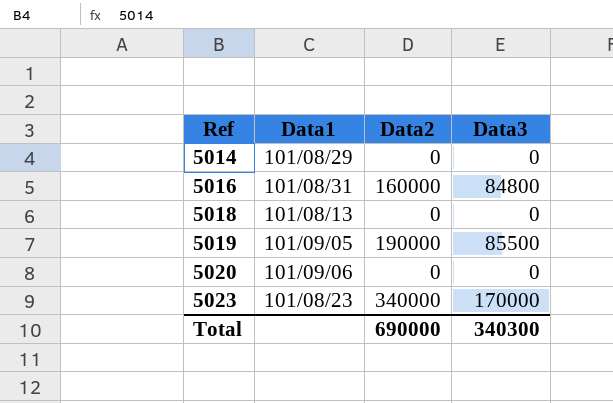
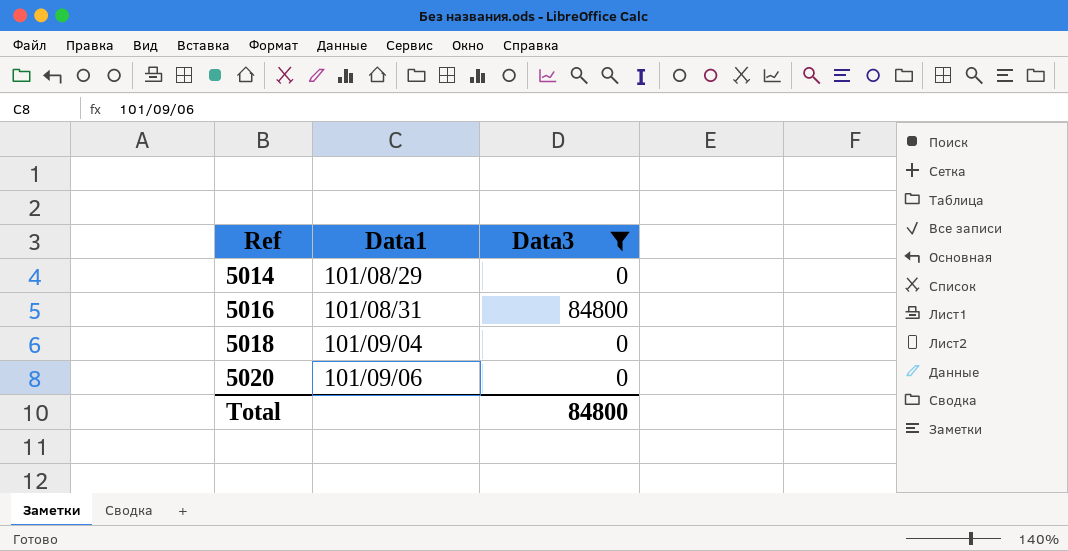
filter: none -> Data3 <= 84800
column Data2 | position: 3 -> none
5018 | Data1: 101/08/13 -> 101/09/04
Total | Data3: 340300 -> 84800

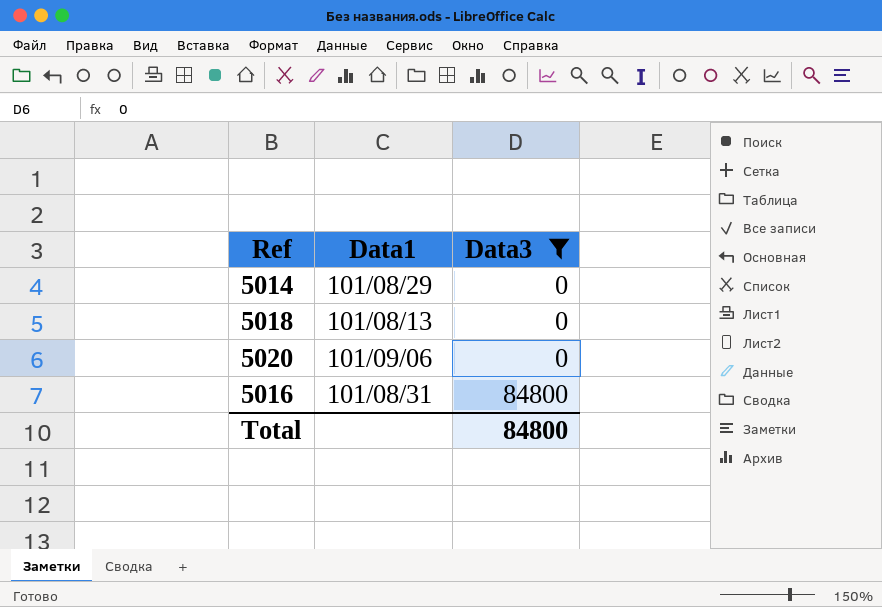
row order: Ref ascending -> Data3 ascending
5018 | Data1: 101/09/04 -> 101/08/13

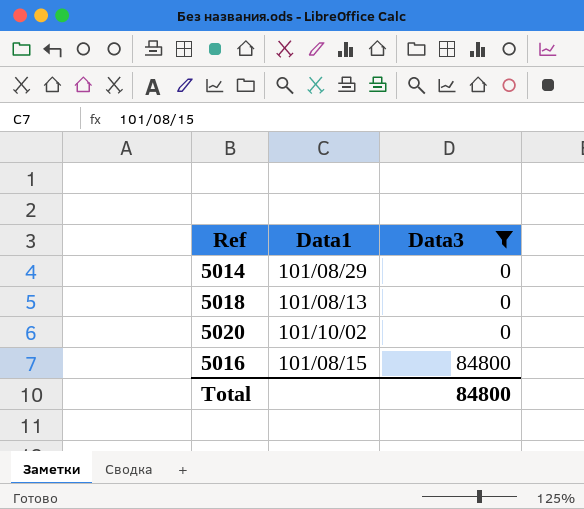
5020 | Data1: 101/09/06 -> 101/10/02
5016 | Data1: 101/08/31 -> 101/08/15

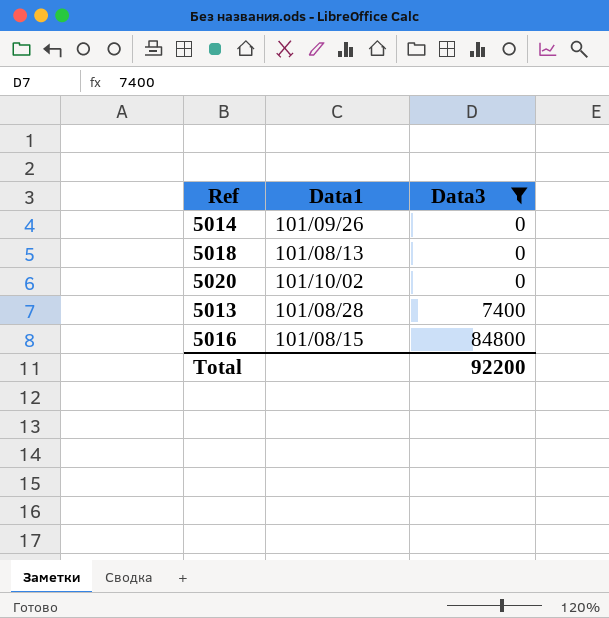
5014 | Data1: 101/08/29 -> 101/09/26
row 5013: none -> 101/08/28 | 7400
Total | Data3: 84800 -> 92200

